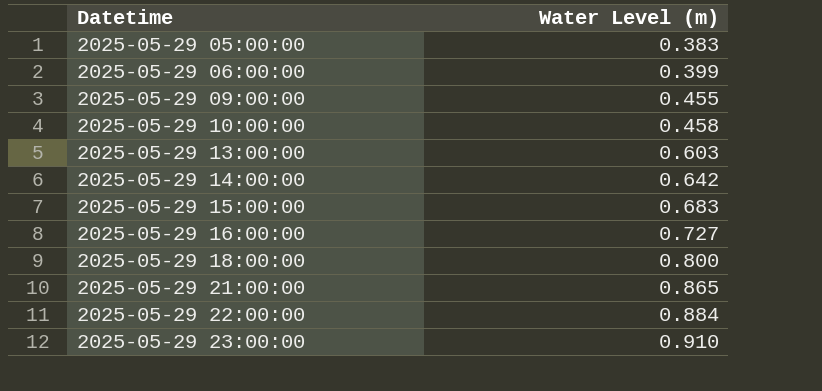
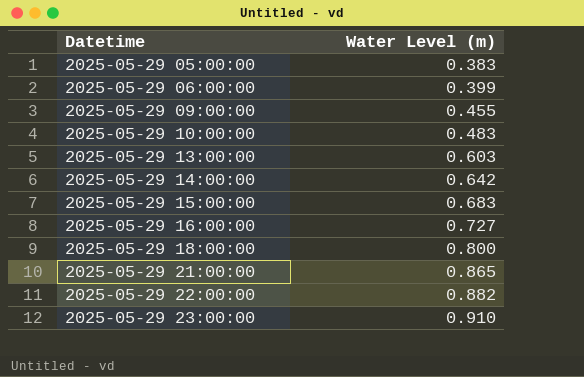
2025-05-29 10:00:00 | Water Level (m): 0.458 -> 0.483
2025-05-29 22:00:00 | Water Level (m): 0.884 -> 0.882

